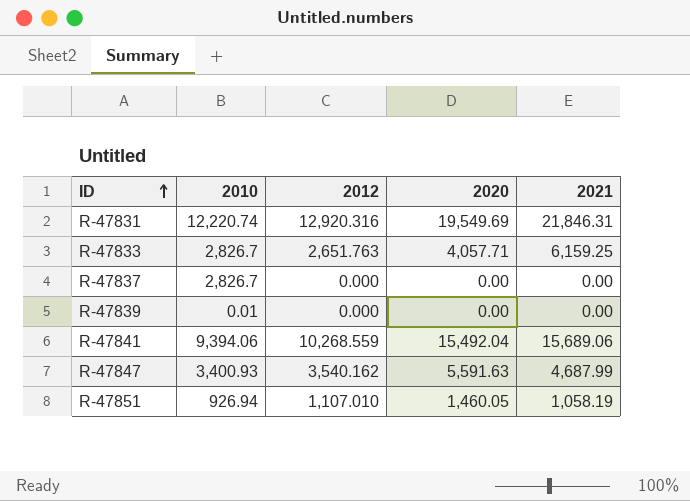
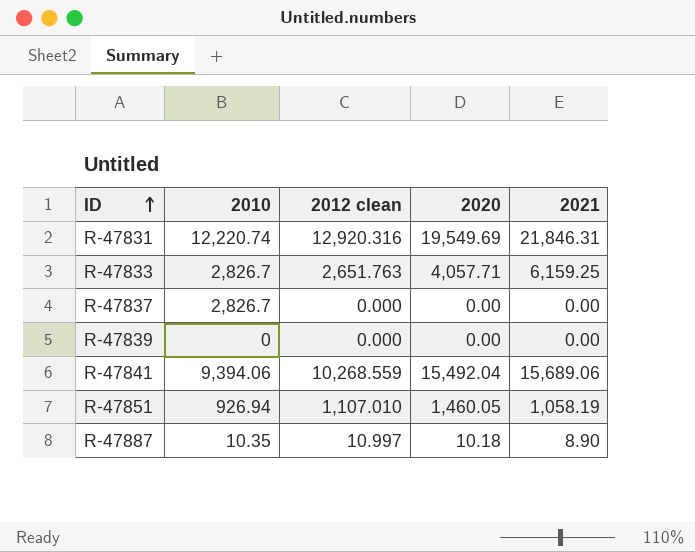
column name: 2012 -> 2012 clean
row R-47847: 3,400.93 | 3,540.162 | 5,591.63 | 4,687.99 -> none
R-47839 | 2010: 0.01 -> 0
row R-47887: none -> 10.35 | 10.997 | 10.18 | 8.90

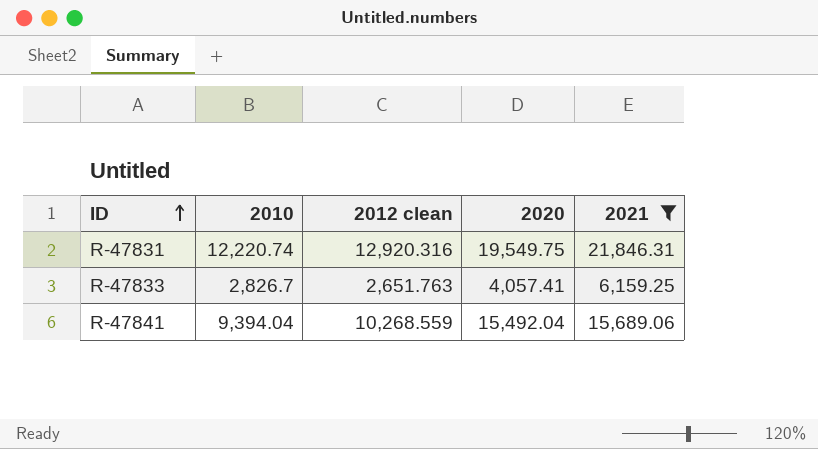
filter: none -> 2021 >= 6,159.25
R-47831 | 2020: 19,549.69 -> 19,549.75
R-47833 | 2020: 4,057.71 -> 4,057.41
R-47841 | 2010: 9,394.06 -> 9,394.04

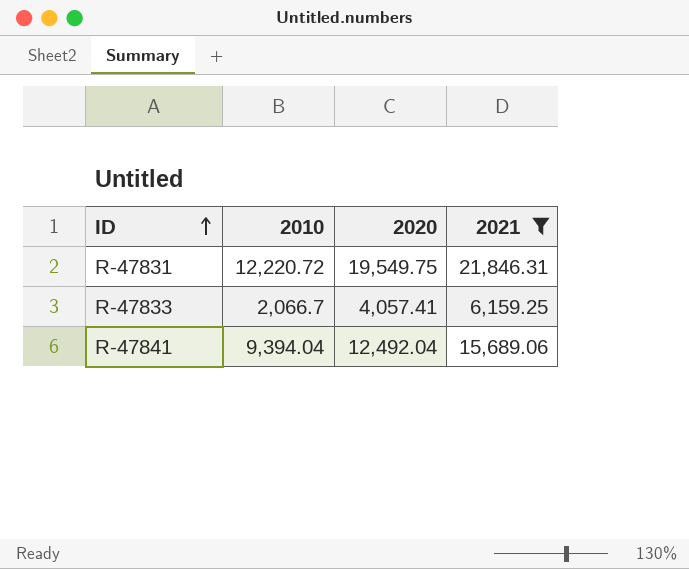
column 2012 clean | position: 3 -> none
R-47831 | 2010: 12,220.74 -> 12,220.72
R-47833 | 2010: 2,826.7 -> 2,066.7
R-47841 | 2020: 15,492.04 -> 12,492.04

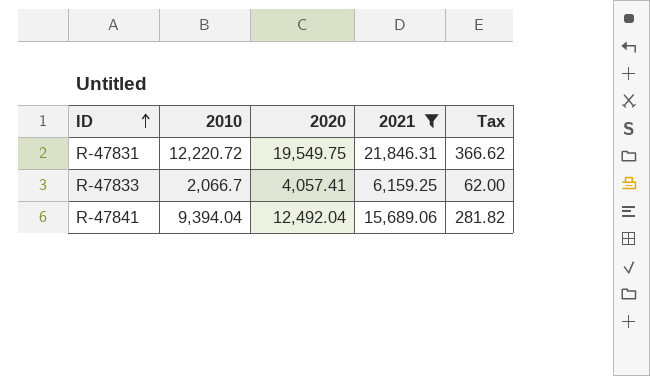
column Tax | formula: none -> [2010] * 0.03

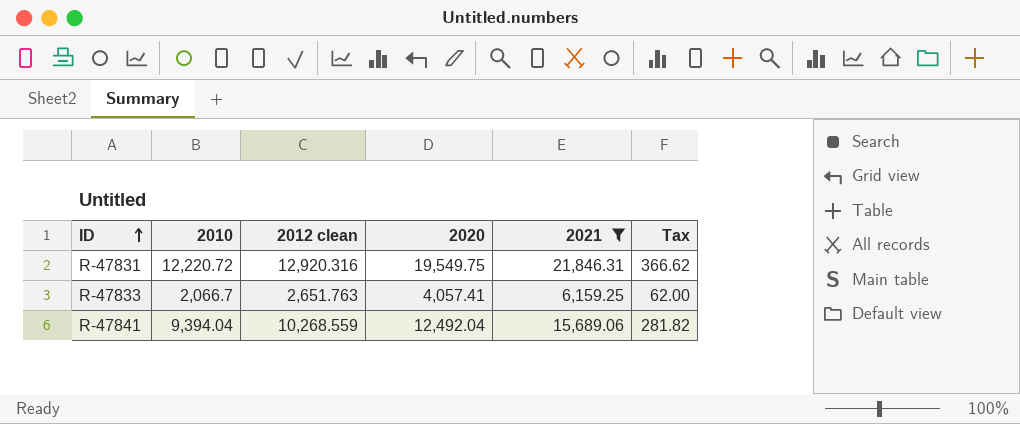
column 2012 clean | position: none -> 3

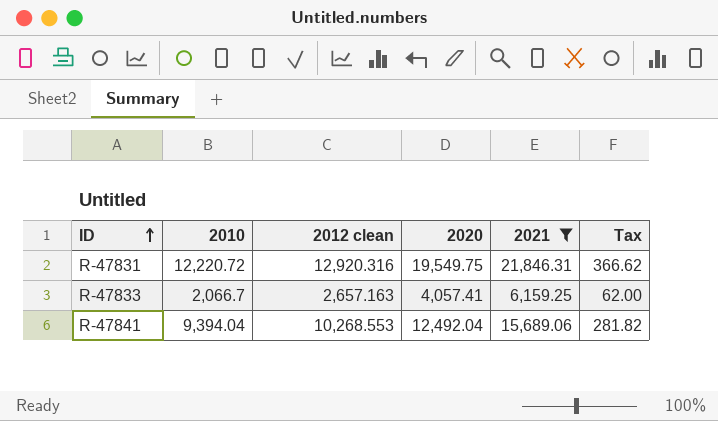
R-47833 | 2012 clean: 2,651.763 -> 2,657.163
R-47841 | 2012 clean: 10,268.559 -> 10,268.553

